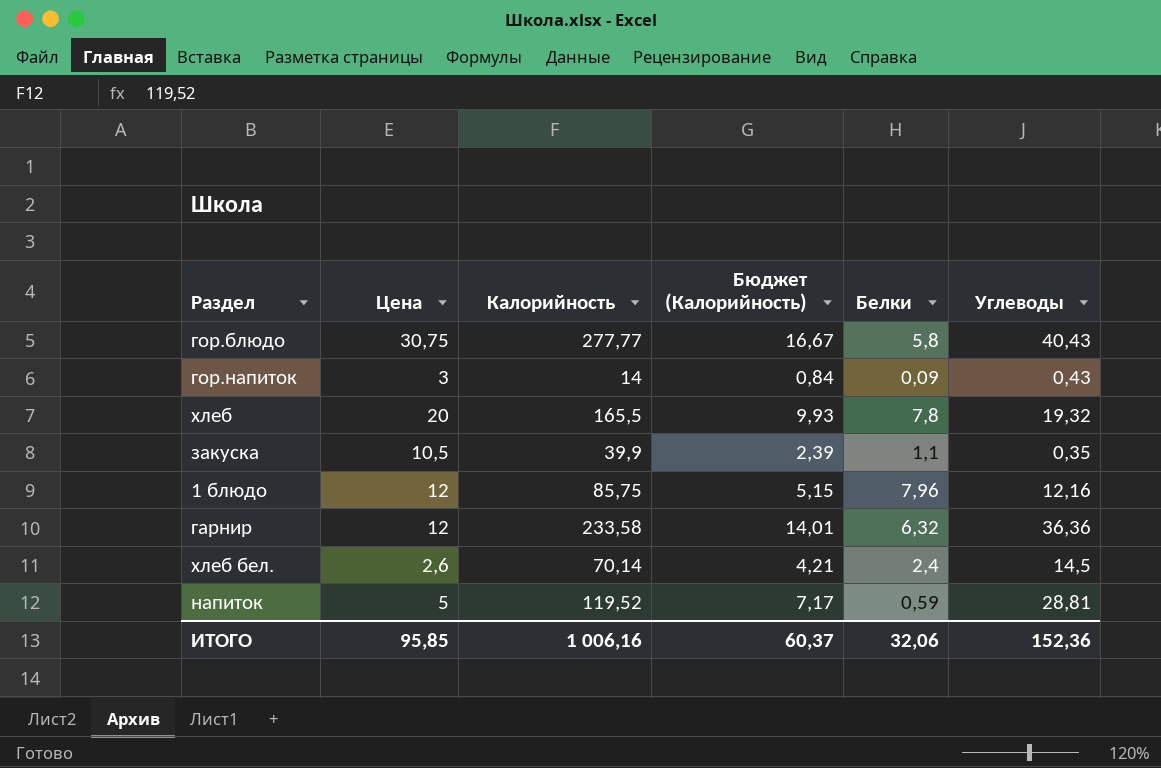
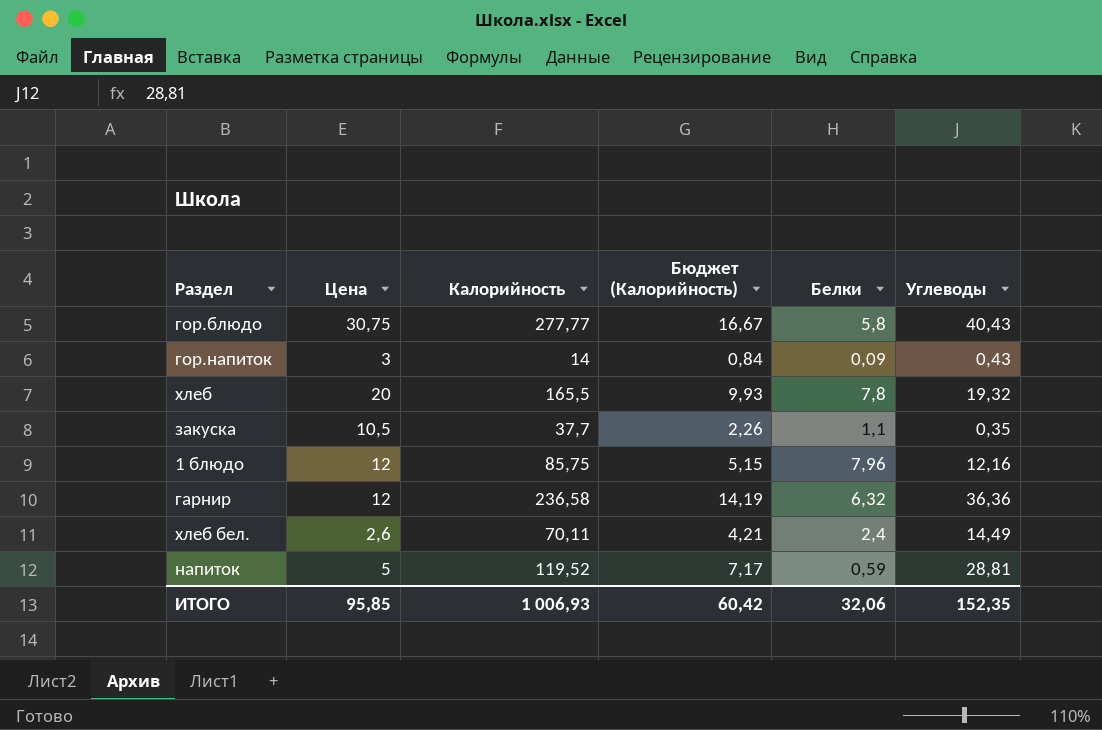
закуска | Калорийность: 39,9 -> 37,7
закуска | Бюджет (Калорийность): 2,39 -> 2,26
гарнир | Калорийность: 233,58 -> 236,58
гарнир | Бюджет (Калорийность): 14,01 -> 14,19
хлеб бел. | Калорийность: 70,14 -> 70,11
хлеб бел. | Углеводы: 14,5 -> 14,49
ИТОГО | Калорийность: 1 006,16 -> 1 006,93
ИТОГО | Бюджет (Калорийность): 60,37 -> 60,42
ИТОГО | Углеводы: 152,36 -> 152,35

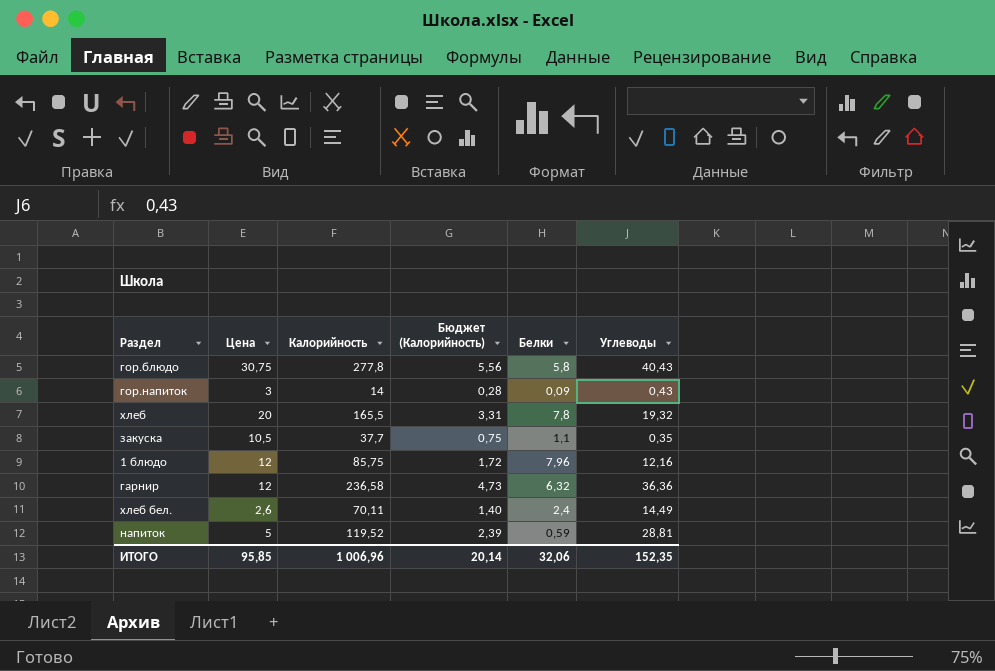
column Бюджет (Калорийность) | formula: [Калорийность] * 0,06 -> [Калорийность] * 0,02
гор.блюдо | Калорийность: 277,77 -> 277,8
ИТОГО | Калорийность: 1 006,93 -> 1 006,96
ИТОГО | Бюджет (Калорийность): 60,42 -> 20,14

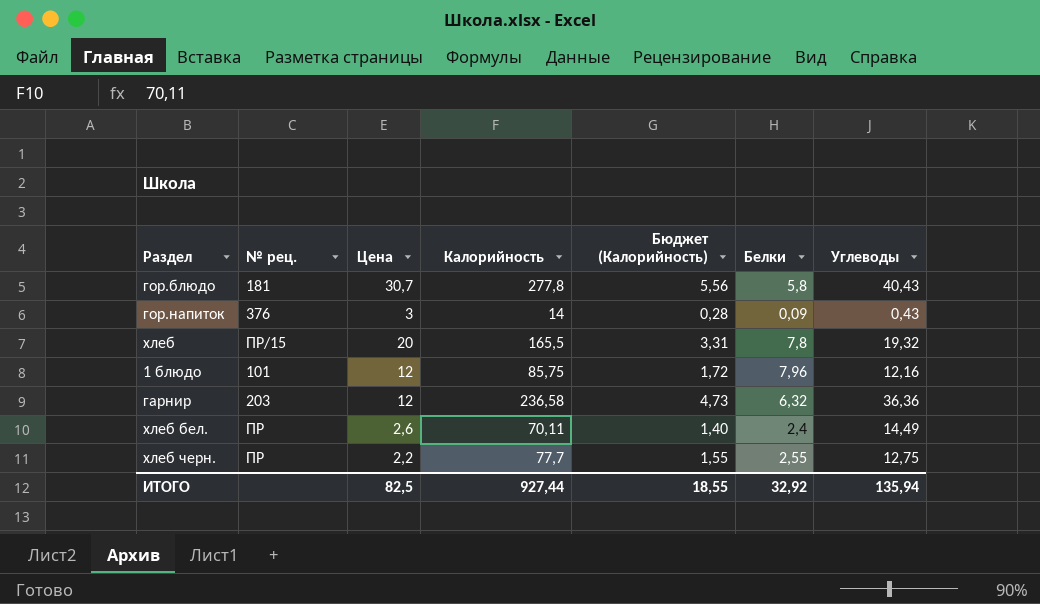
column № рец. | position: none -> 2
row закуска: 10,5 | 37,7 | 0,75 | 1,1 | 0,35 -> none
row напиток: 5 | 119,52 | 2,39 | 0,59 | 28,81 -> none
гор.блюдо | Цена: 30,75 -> 30,7
row хлеб черн.: none -> ПР | 2,2 | 77,7 | 1,55 | 2,55 | 12,75
ИТОГО | Цена: 95,85 -> 82,5
ИТОГО | Калорийность: 1 006,96 -> 927,44
ИТОГО | Бюджет (Калорийность): 20,14 -> 18,55
ИТОГО | Белки: 32,06 -> 32,92
ИТОГО | Углеводы: 152,35 -> 135,94

